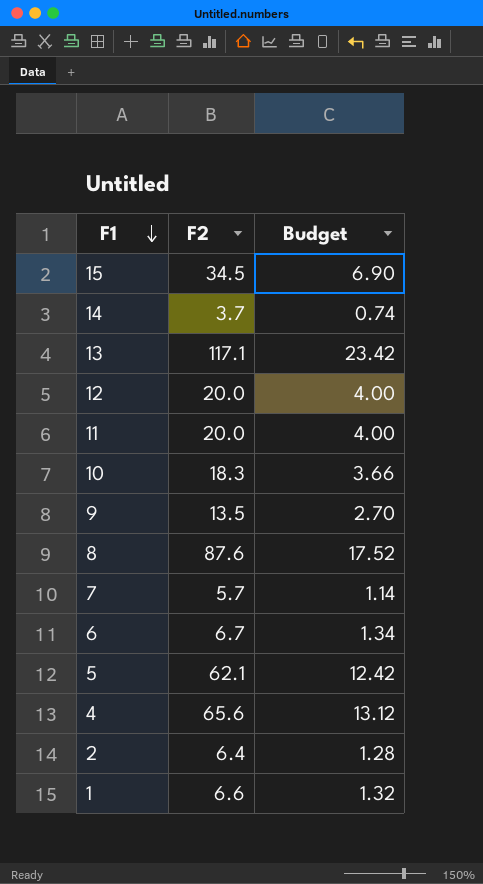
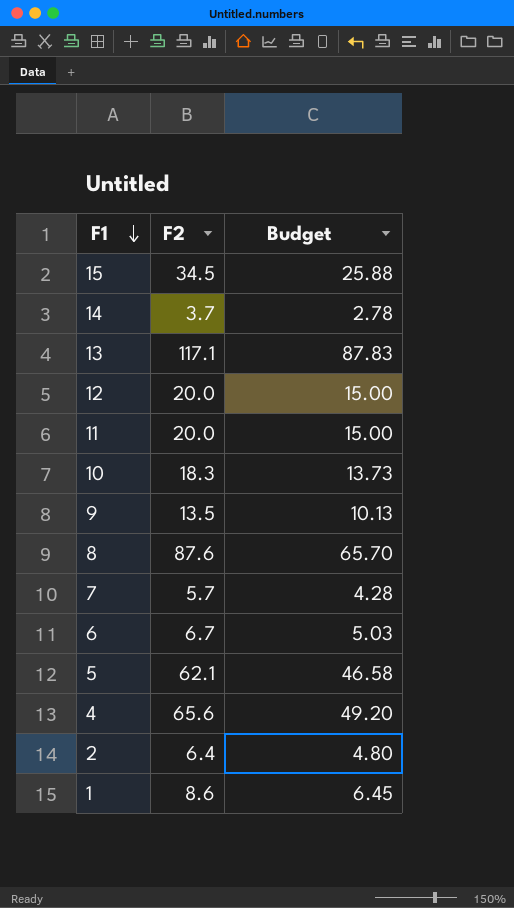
column Budget | formula: [F2] * 0.2 -> [F2] * 0.75
1 | F2: 6.6 -> 8.6

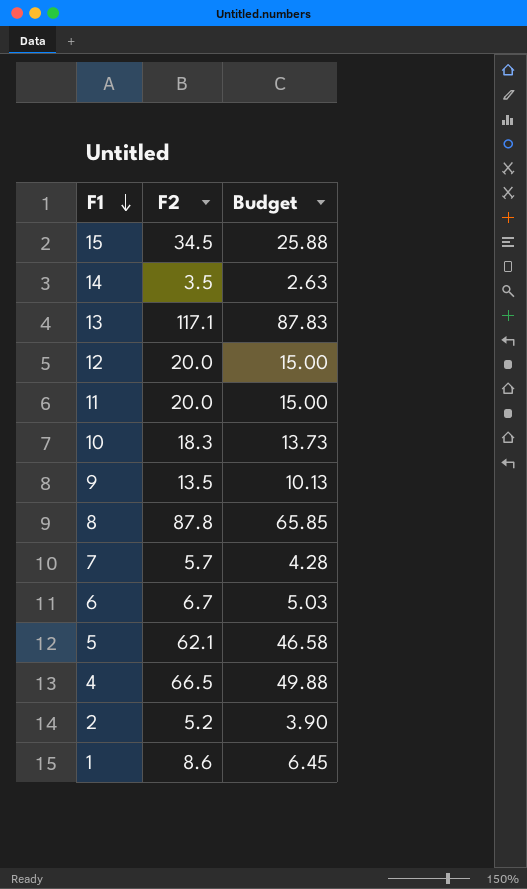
14 | F2: 3.7 -> 3.5
14 | Budget: 2.78 -> 2.63
8 | F2: 87.6 -> 87.8
8 | Budget: 65.70 -> 65.85
4 | F2: 65.6 -> 66.5
4 | Budget: 49.20 -> 49.88
2 | F2: 6.4 -> 5.2
2 | Budget: 4.80 -> 3.90

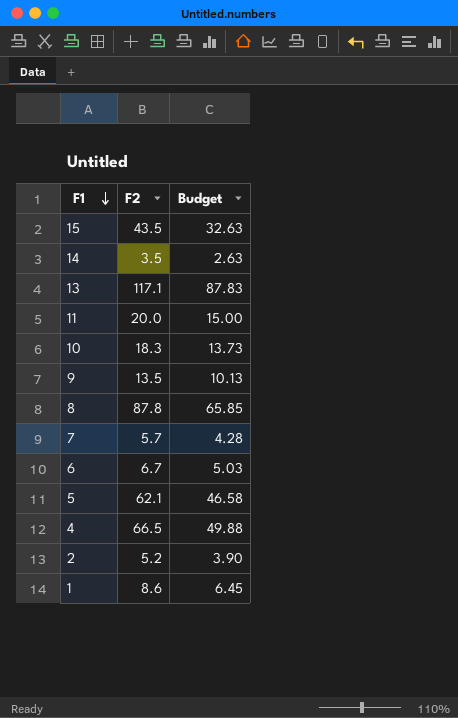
row 12: 20.0 | 15.00 -> none
15 | F2: 34.5 -> 43.5
15 | Budget: 25.88 -> 32.63

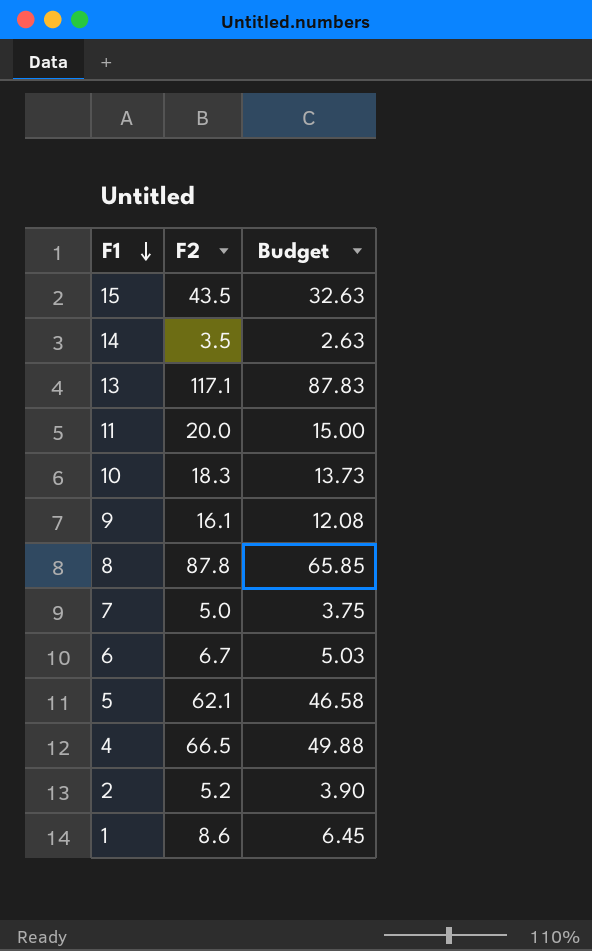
9 | F2: 13.5 -> 16.1
9 | Budget: 10.13 -> 12.08
7 | F2: 5.7 -> 5.0
7 | Budget: 4.28 -> 3.75

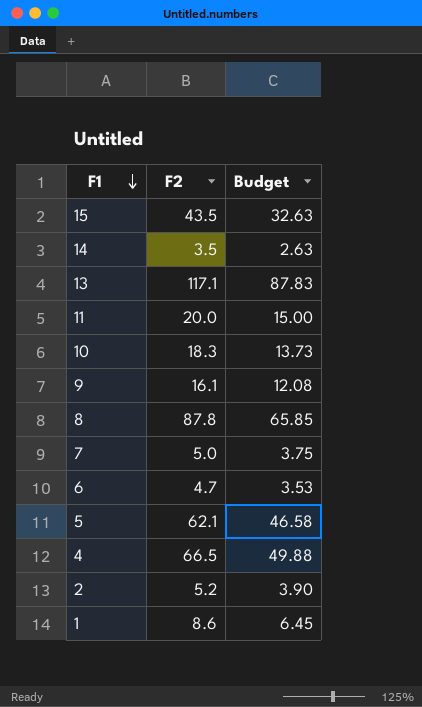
6 | F2: 6.7 -> 4.7
6 | Budget: 5.03 -> 3.53

